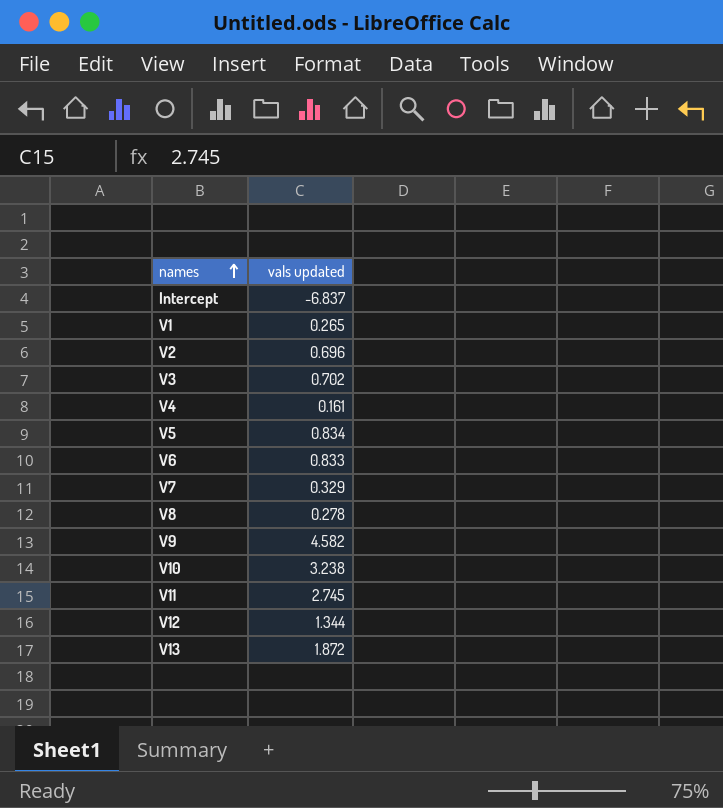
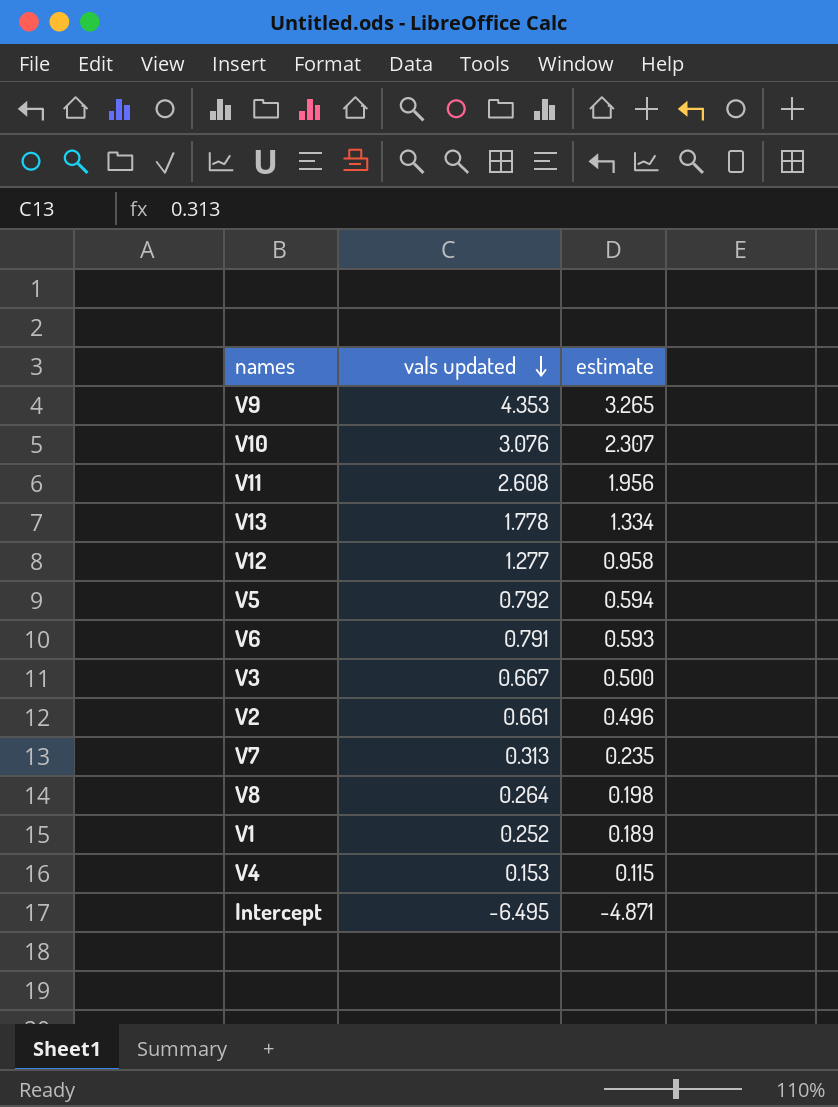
row order: names ascending -> vals updated descending
column estimate | formula: none -> [vals updated] * 0.75
V9 | vals updated: 4.582 -> 4.353
V10 | vals updated: 3.238 -> 3.076
V11 | vals updated: 2.745 -> 2.608
V13 | vals updated: 1.872 -> 1.778
V12 | vals updated: 1.344 -> 1.277
V5 | vals updated: 0.834 -> 0.792
V6 | vals updated: 0.833 -> 0.791
V3 | vals updated: 0.702 -> 0.667
V2 | vals updated: 0.696 -> 0.661
V7 | vals updated: 0.329 -> 0.313
V8 | vals updated: 0.278 -> 0.264
V1 | vals updated: 0.265 -> 0.252
V4 | vals updated: 0.161 -> 0.153
Intercept | vals updated: -6.837 -> -6.495

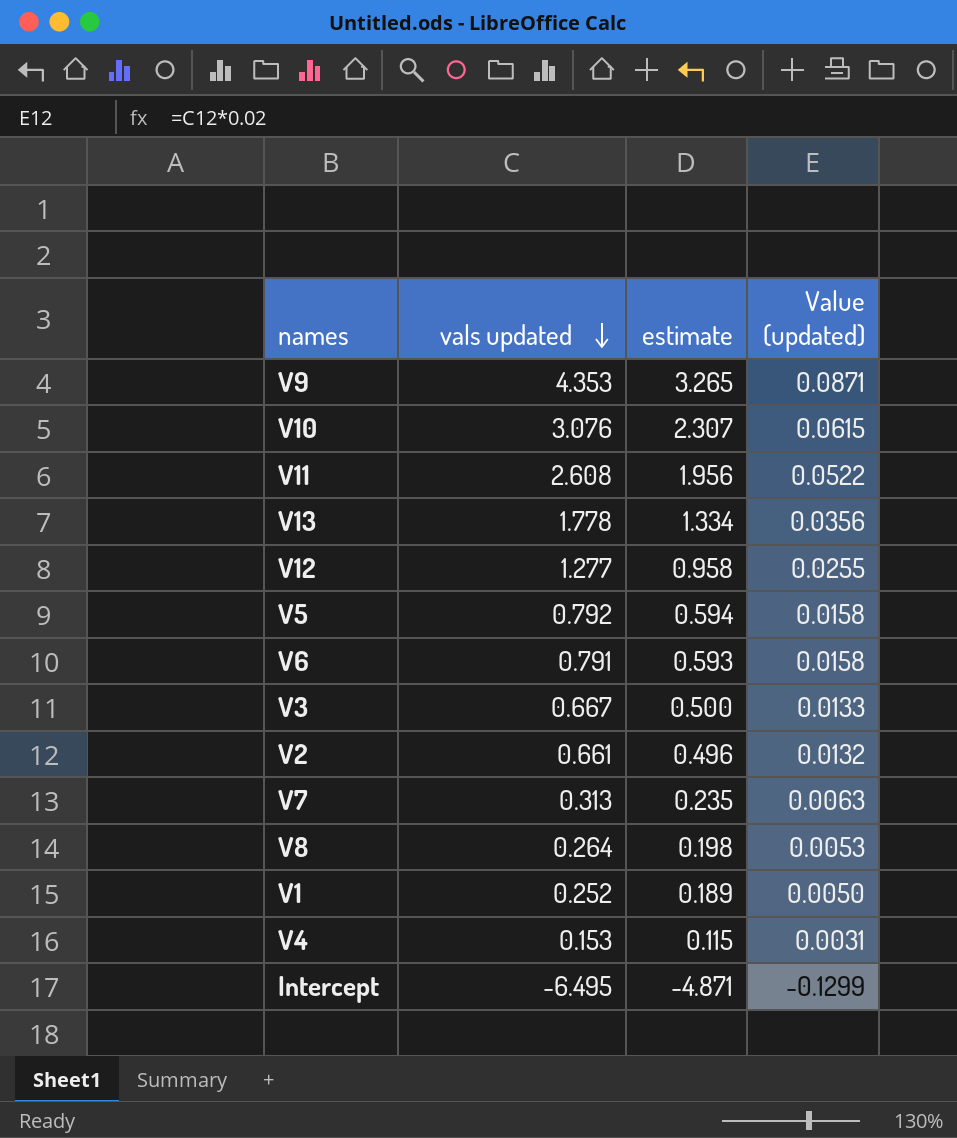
column Value (updated) | formula: none -> [vals updated] * 0.02

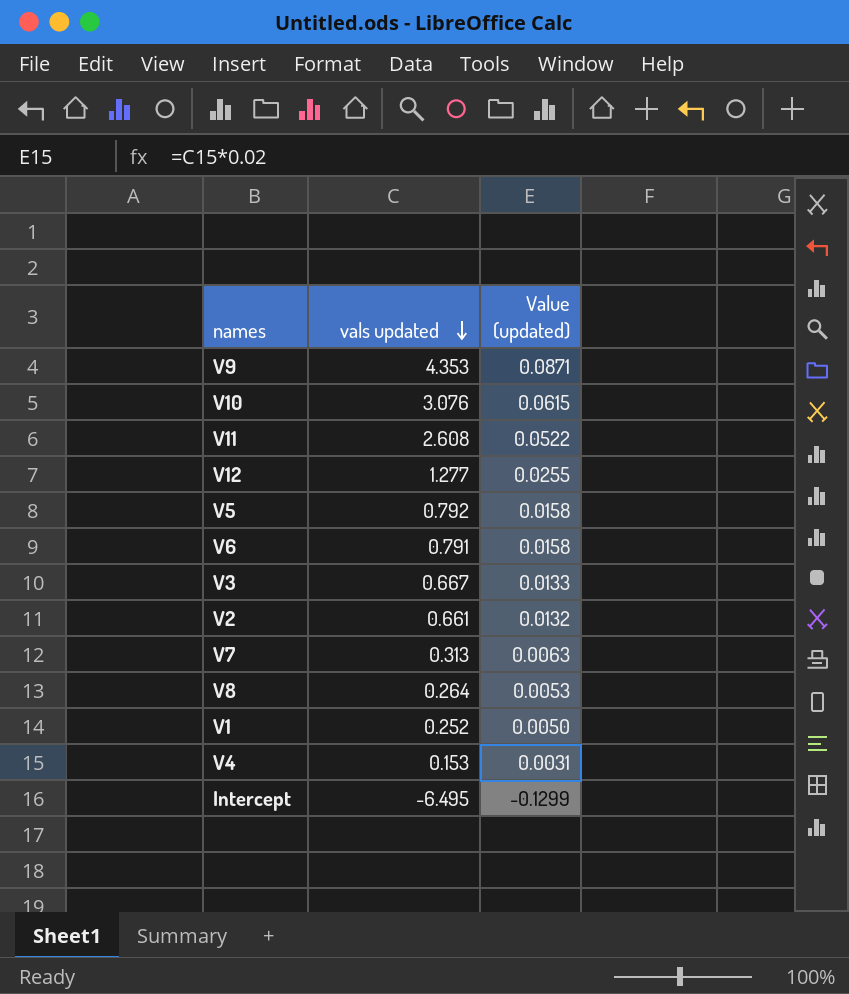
column estimate | formula: [vals updated] * 0.75 -> none
row V13: 1.778 | 1.334 | 0.0356 -> none

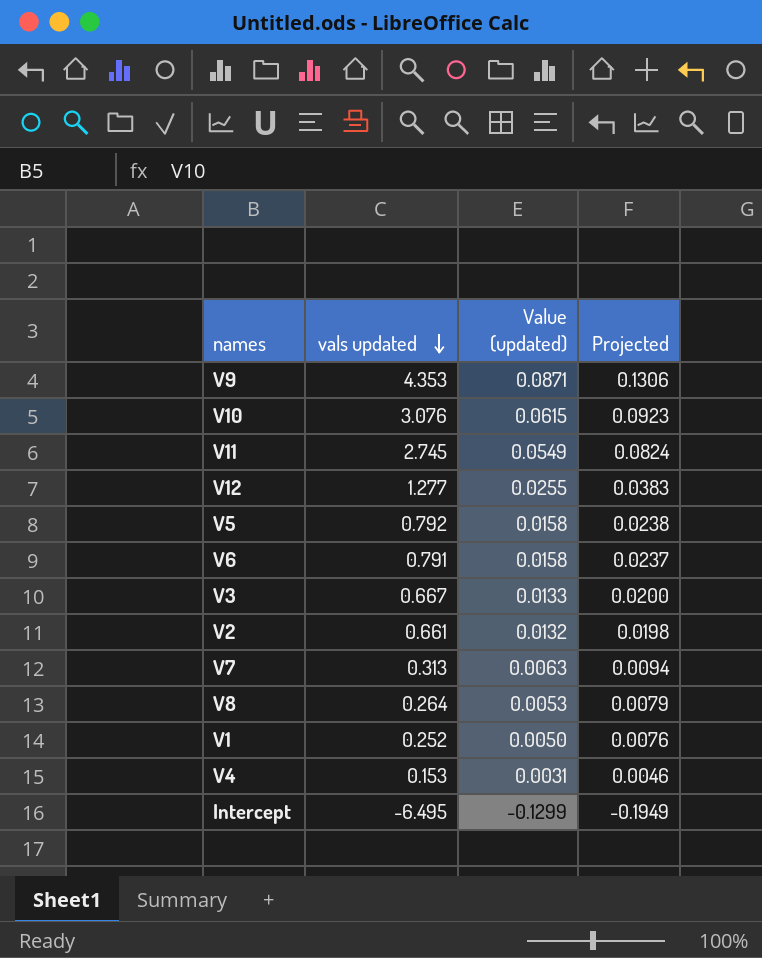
column Projected | formula: none -> [vals updated] * 0.03
V11 | vals updated: 2.608 -> 2.745
V11 | Value (updated): 0.0522 -> 0.0549

